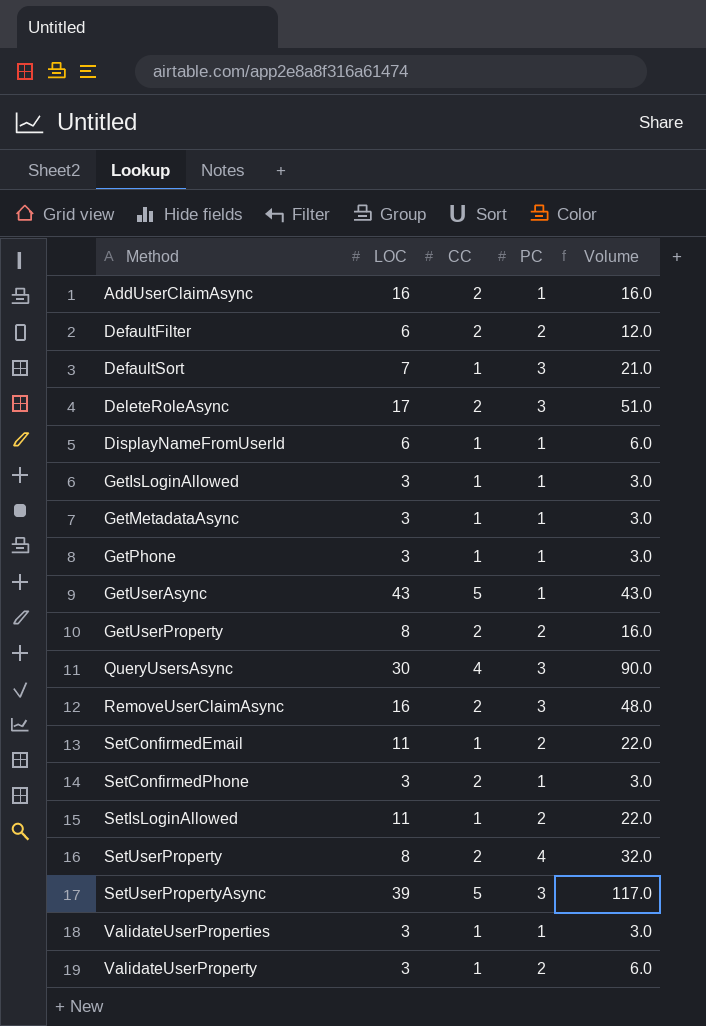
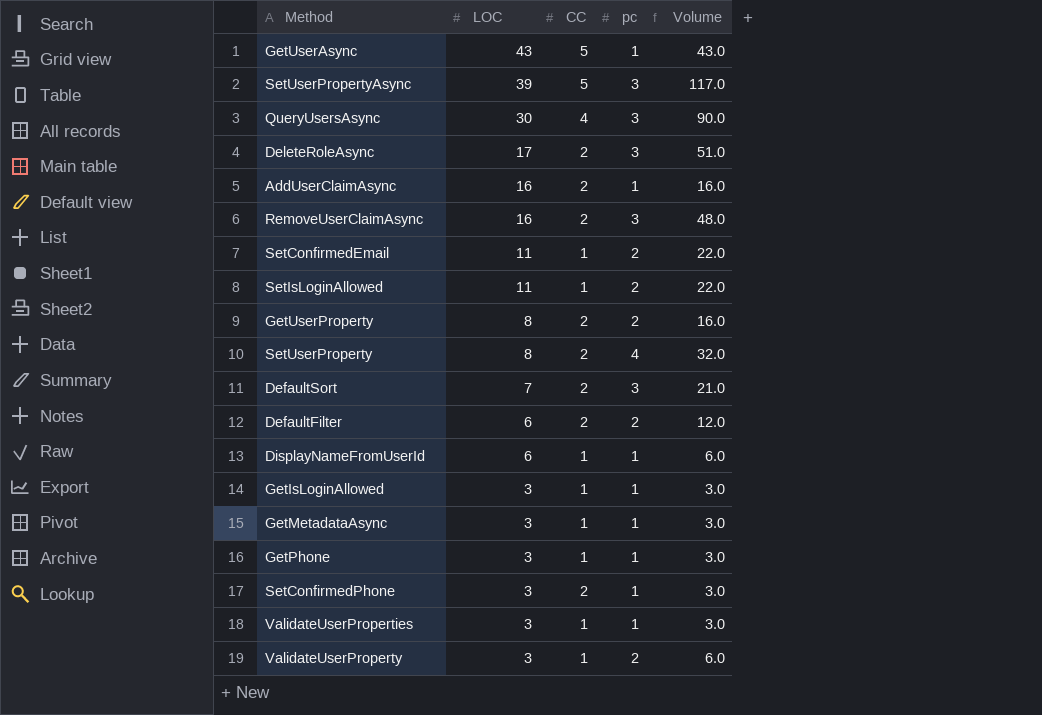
row order: Method ascending -> LOC descending
column name: PC -> pc
DefaultSort | CC: 1 -> 2

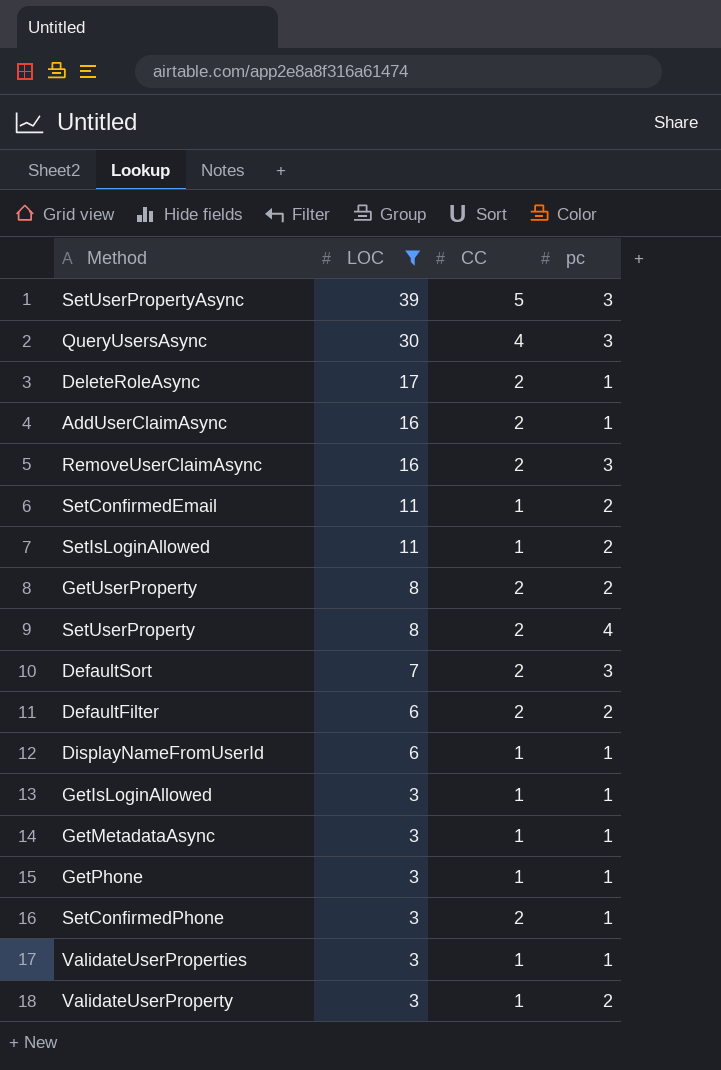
filter: none -> LOC != 43
column Volume | formula: [LOC] * [pc] -> none
DeleteRoleAsync | pc: 3 -> 1

